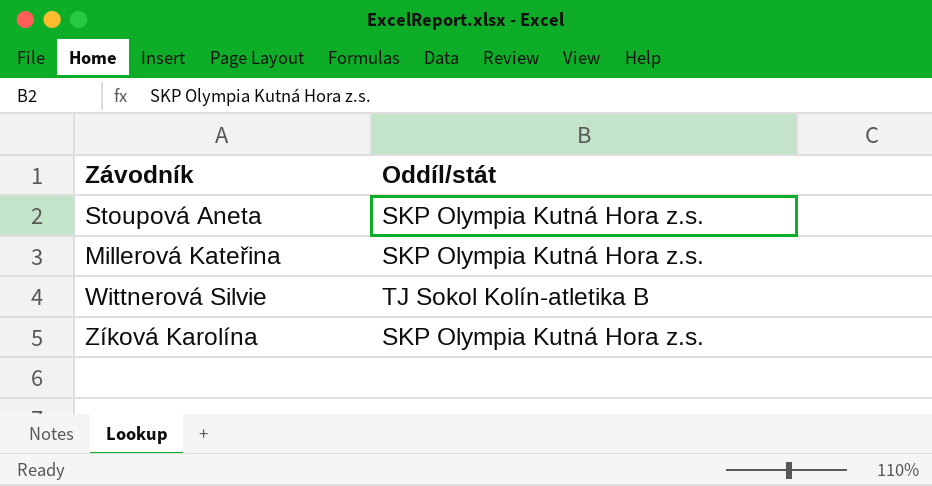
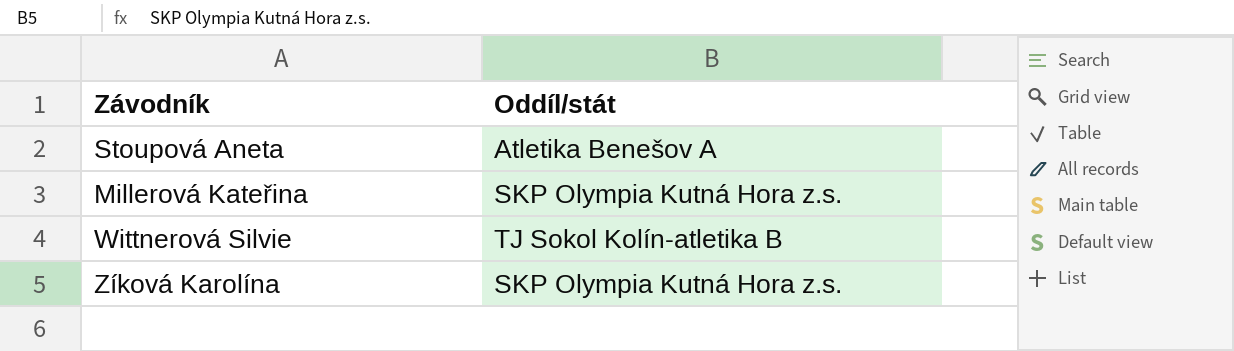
Stoupová Aneta | Oddíl/stát: SKP Olympia Kutná Hora z.s. -> Atletika Benešov A

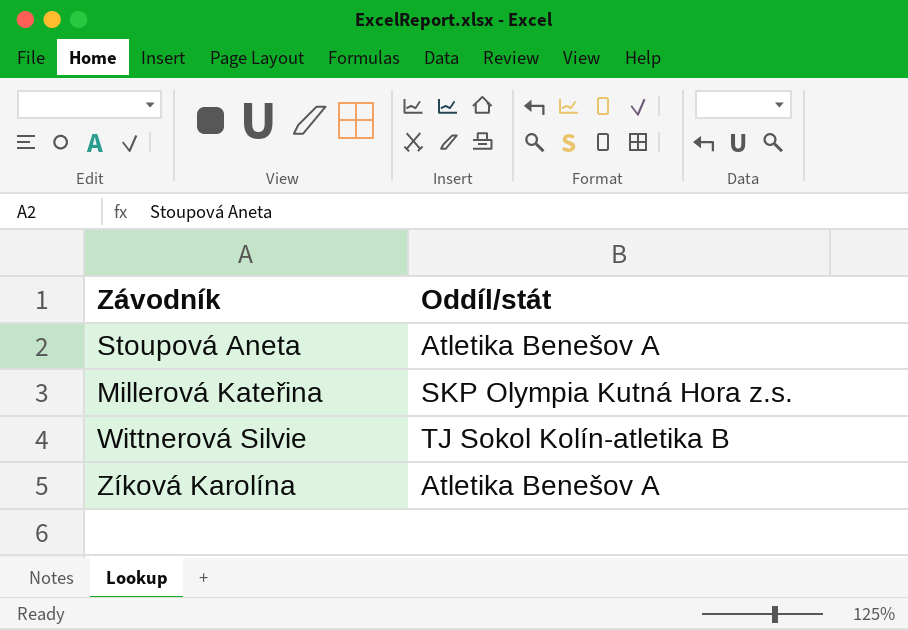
Zíková Karolína | Oddíl/stát: SKP Olympia Kutná Hora z.s. -> Atletika Benešov A

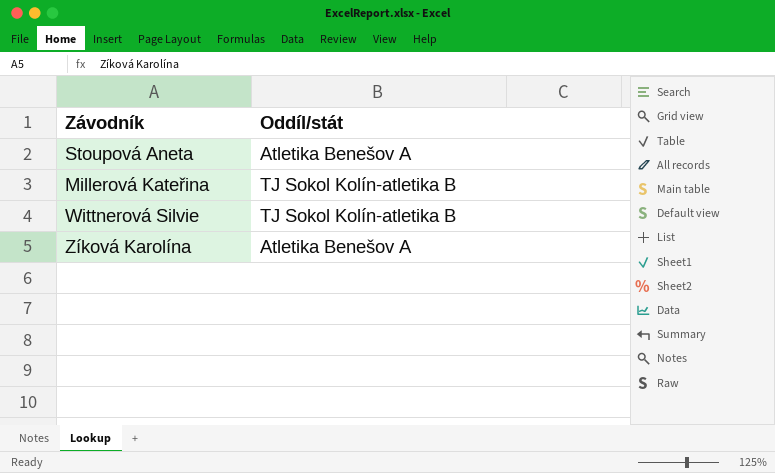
Millerová Kateřina | Oddíl/stát: SKP Olympia Kutná Hora z.s. -> TJ Sokol Kolín-atletika B

